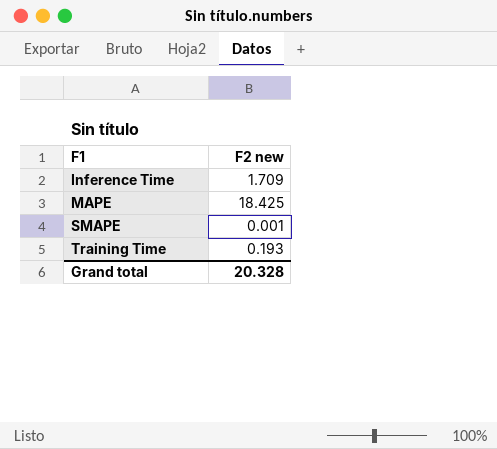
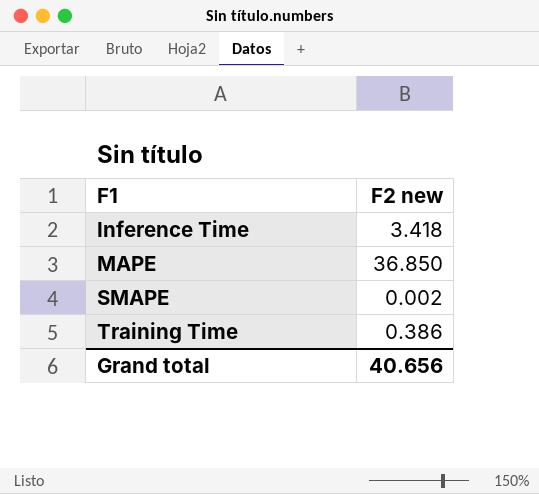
Inference Time | F2 new: 1.709 -> 3.418
MAPE | F2 new: 18.425 -> 36.850
SMAPE | F2 new: 0.001 -> 0.002
Training Time | F2 new: 0.193 -> 0.386
Grand total | F2 new: 20.328 -> 40.656

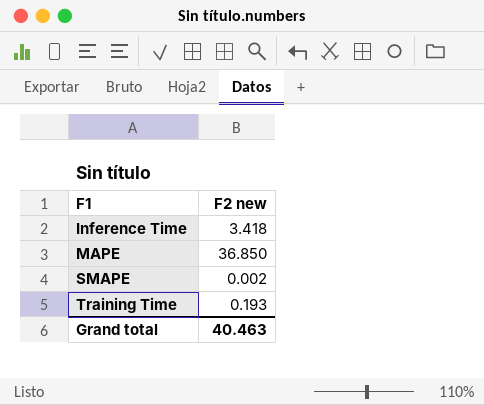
Training Time | F2 new: 0.386 -> 0.193
Grand total | F2 new: 40.656 -> 40.463

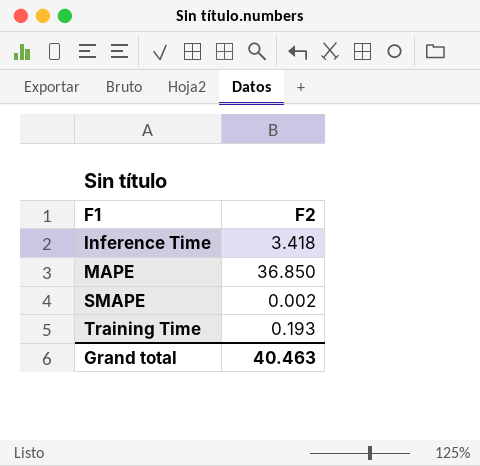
column name: F2 new -> F2

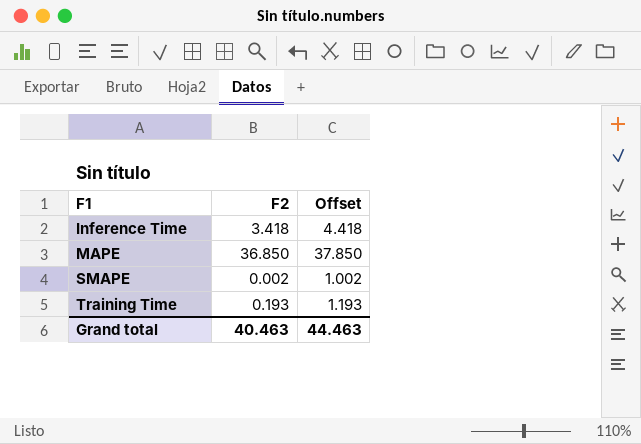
column Offset | formula: none -> [F2] + 1

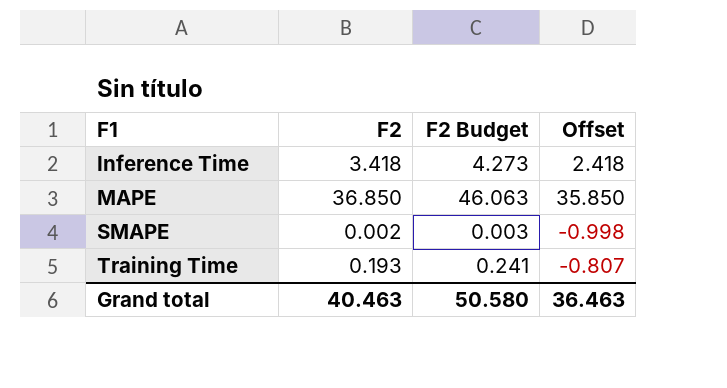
column F2 Budget | formula: none -> [F2] * 1.25
column Offset | formula: [F2] + 1 -> [F2] - 1
Grand total | Offset: 44.463 -> 36.463

